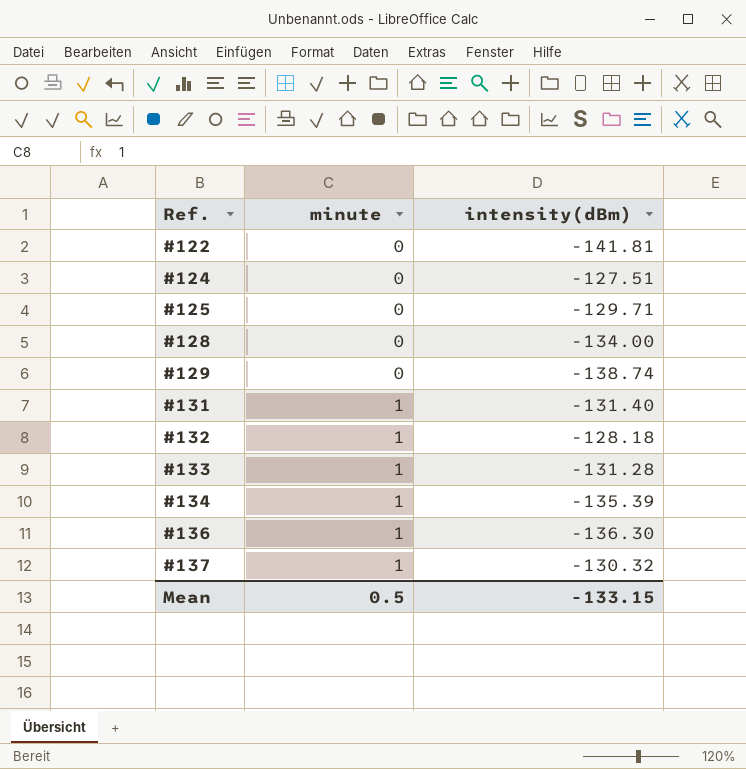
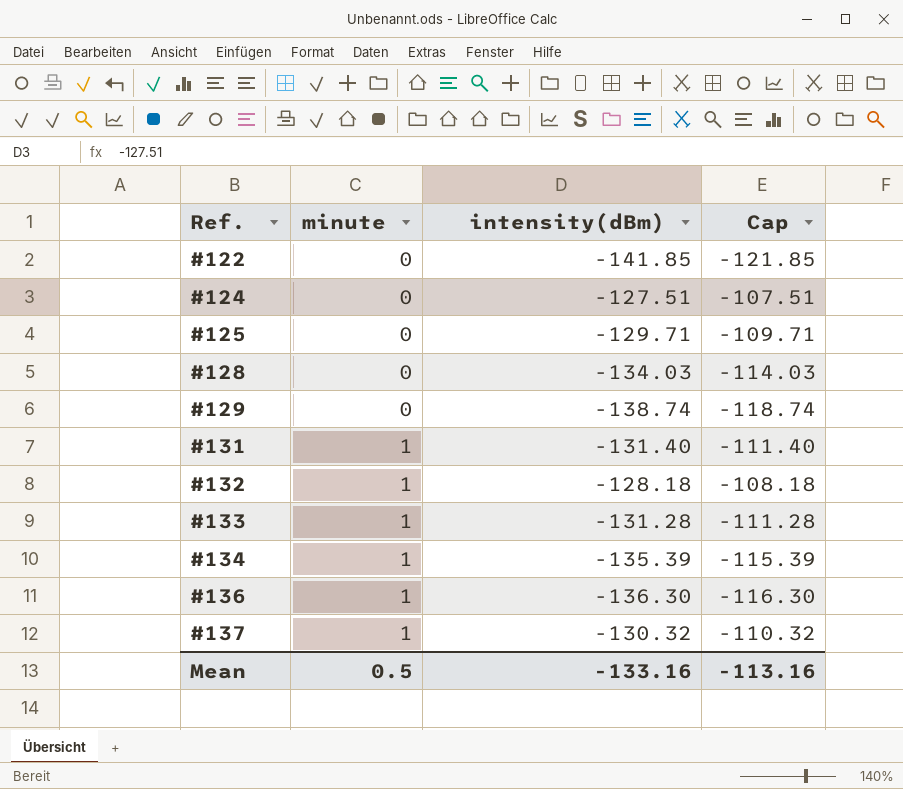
column Cap | formula: none -> [intensity(dBm)] + 20
#122 | intensity(dBm): -141.81 -> -141.85
#128 | intensity(dBm): -134.00 -> -134.03
Mean | intensity(dBm): -133.15 -> -133.16

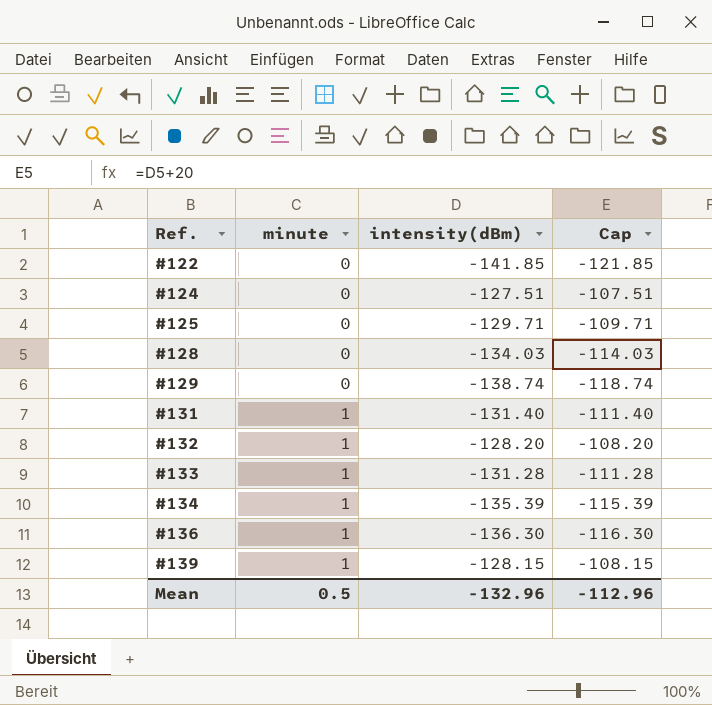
row #137: 1 | -130.32 | -110.32 -> none
#132 | intensity(dBm): -128.18 -> -128.20
#132 | Cap: -108.18 -> -108.20
row #139: none -> 1 | -128.15 | -108.15
Mean | intensity(dBm): -133.16 -> -132.96
Mean | Cap: -113.16 -> -112.96

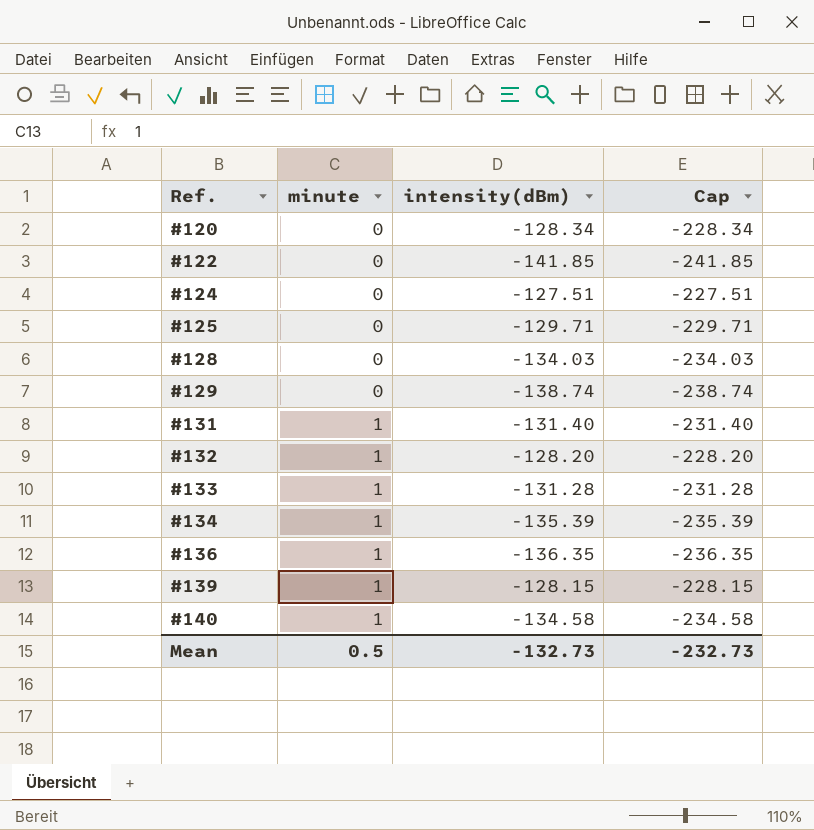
column Cap | formula: [intensity(dBm)] + 20 -> [intensity(dBm)] - 100
row #120: none -> 0 | -128.34 | -228.34
#136 | intensity(dBm): -136.30 -> -136.35
row #140: none -> 1 | -134.58 | -234.58
Mean | intensity(dBm): -132.96 -> -132.73
Mean | Cap: -112.96 -> -232.73

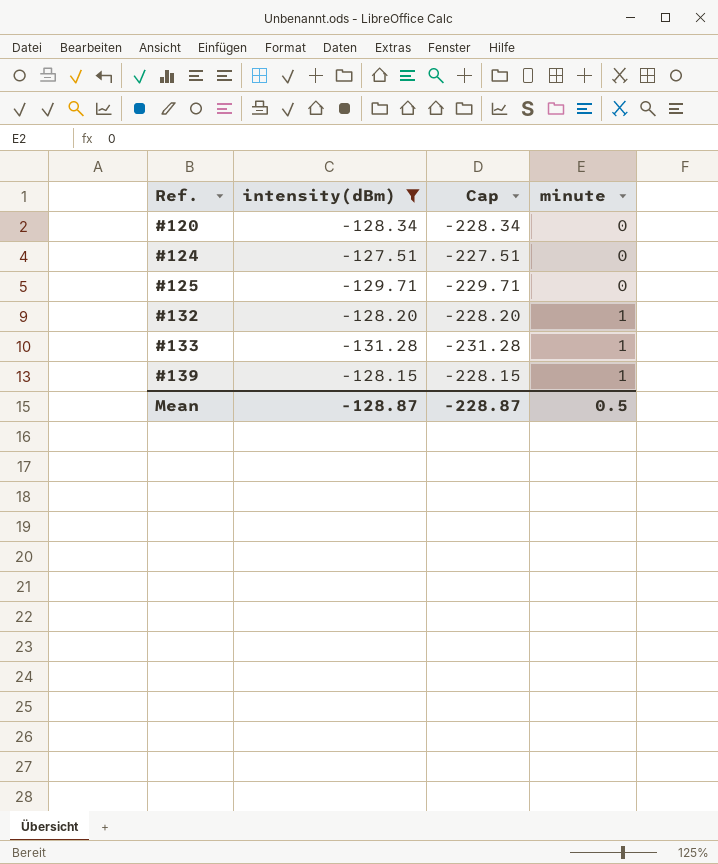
filter: none -> intensity(dBm) >= -131.28
column minute | position: 2 -> 4
Mean | intensity(dBm): -132.73 -> -128.87
Mean | Cap: -232.73 -> -228.87

